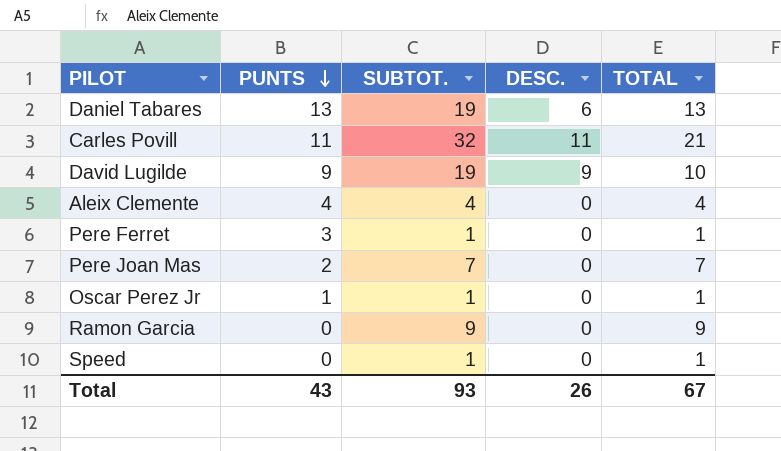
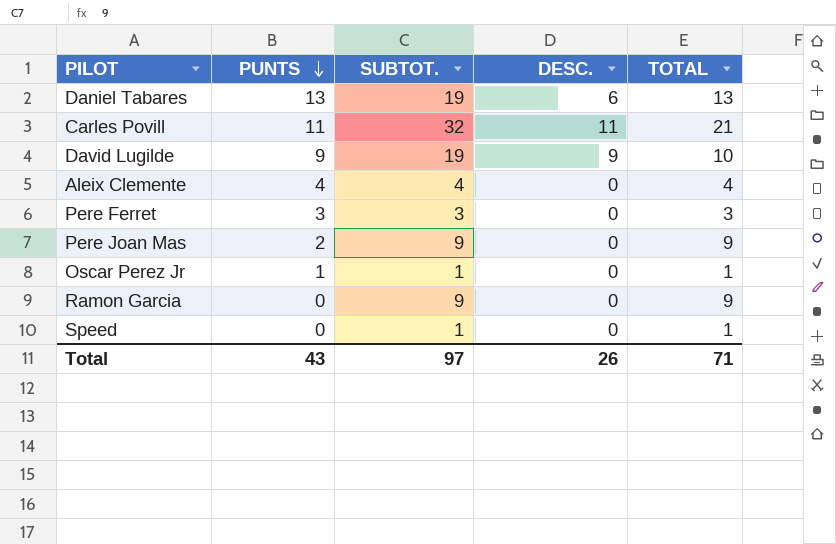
Pere Ferret | SUBTOT.: 1 -> 3
Pere Ferret | TOTAL: 1 -> 3
Pere Joan Mas | SUBTOT.: 7 -> 9
Pere Joan Mas | TOTAL: 7 -> 9
Total | SUBTOT.: 93 -> 97
Total | TOTAL: 67 -> 71

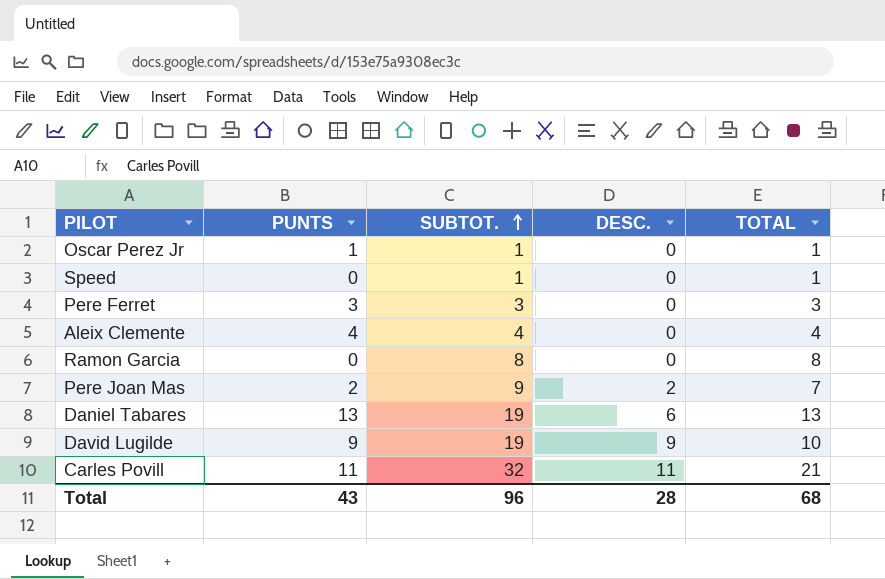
row order: PUNTS descending -> SUBTOT. ascending
Ramon Garcia | SUBTOT.: 9 -> 8
Ramon Garcia | TOTAL: 9 -> 8
Pere Joan Mas | DESC.: 0 -> 2
Pere Joan Mas | TOTAL: 9 -> 7
Total | SUBTOT.: 97 -> 96
Total | DESC.: 26 -> 28
Total | TOTAL: 71 -> 68

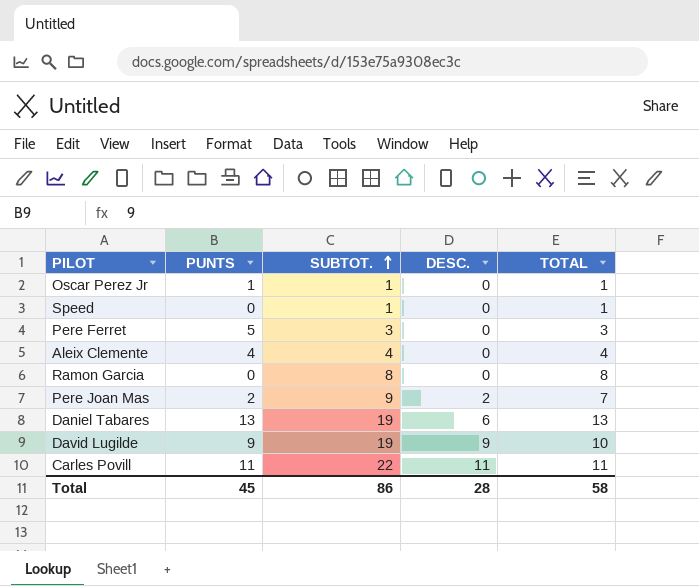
Pere Ferret | PUNTS: 3 -> 5
Carles Povill | SUBTOT.: 32 -> 22
Carles Povill | TOTAL: 21 -> 11
Total | PUNTS: 43 -> 45
Total | SUBTOT.: 96 -> 86
Total | TOTAL: 68 -> 58

